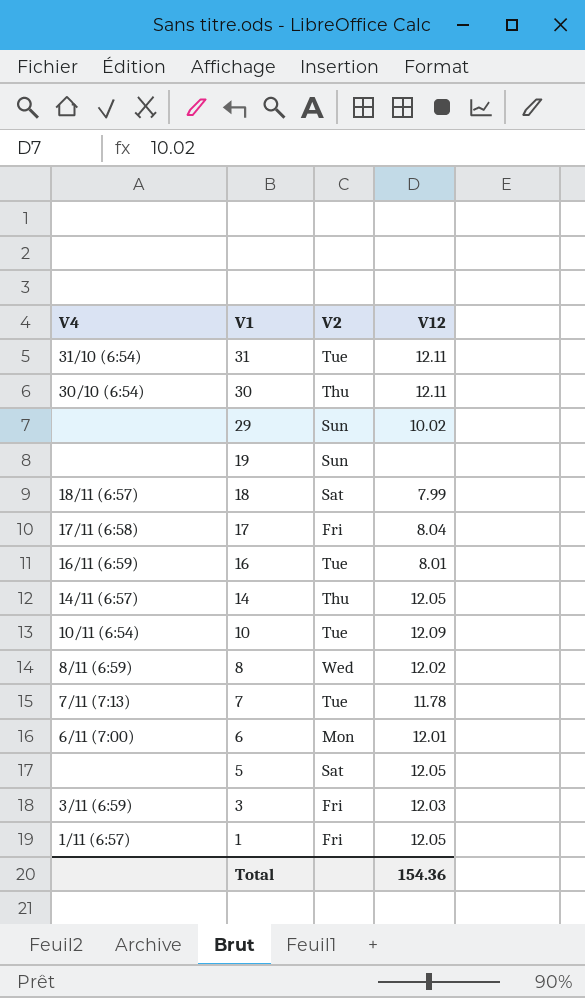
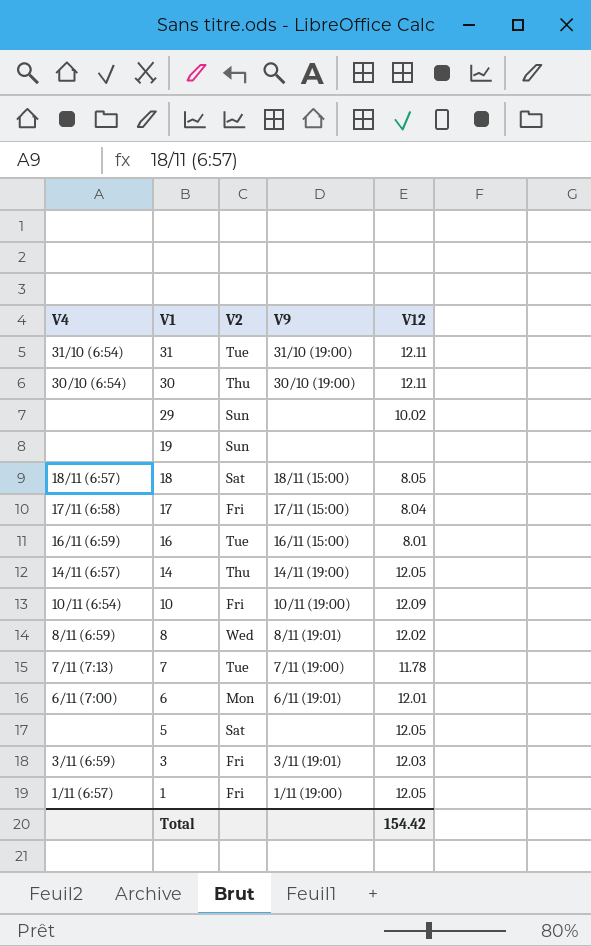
column V9 | position: none -> 4
18 | V12: 7.99 -> 8.05
10 | V2: Tue -> Fri
Total | V12: 154.36 -> 154.42

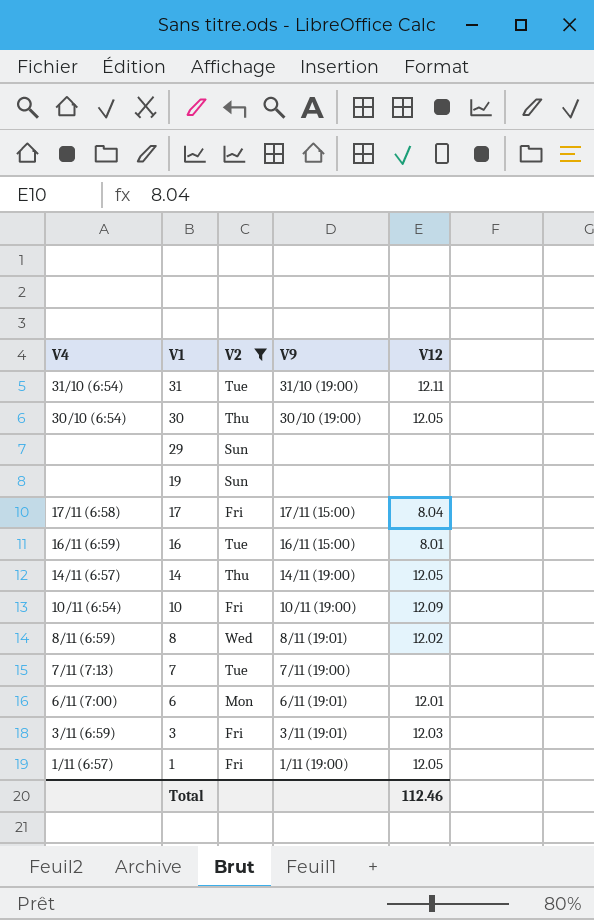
filter: none -> V2 != Sat
30 | V12: 12.11 -> 12.05
29 | V12: 10.02 -> none
7 | V12: 11.78 -> none
Total | V12: 154.42 -> 112.46

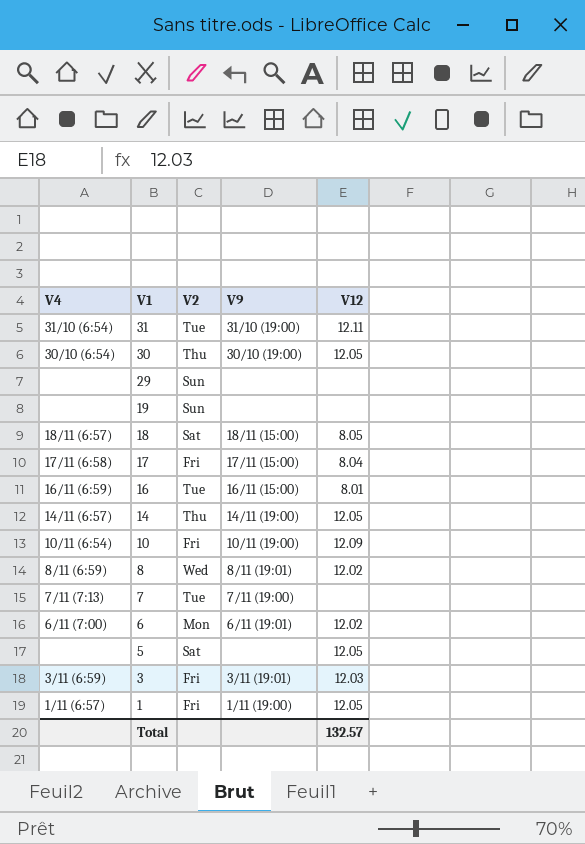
filter: V2 != Sat -> none
6 | V12: 12.01 -> 12.02
Total | V12: 112.46 -> 132.57

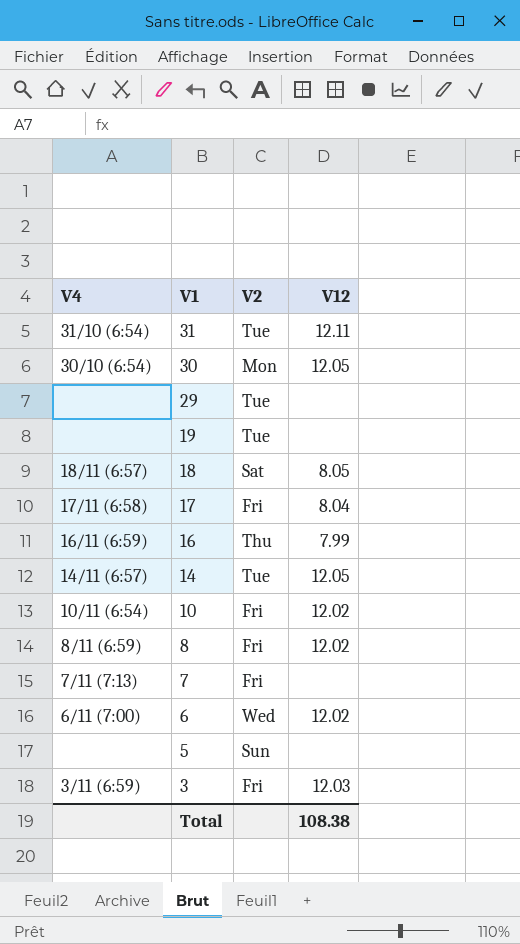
column V9 | position: 4 -> none
row 1: 1/11 (6:57) | Fri | 1/11 (19:00) | 12.05 -> none
30 | V2: Thu -> Mon
29 | V2: Sun -> Tue
19 | V2: Sun -> Tue
16 | V2: Tue -> Thu
16 | V12: 8.01 -> 7.99
14 | V2: Thu -> Tue
10 | V12: 12.09 -> 12.02
8 | V2: Wed -> Fri
7 | V2: Tue -> Fri
6 | V2: Mon -> Wed
5 | V2: Sat -> Sun
5 | V12: 12.05 -> none
Total | V12: 132.57 -> 108.38

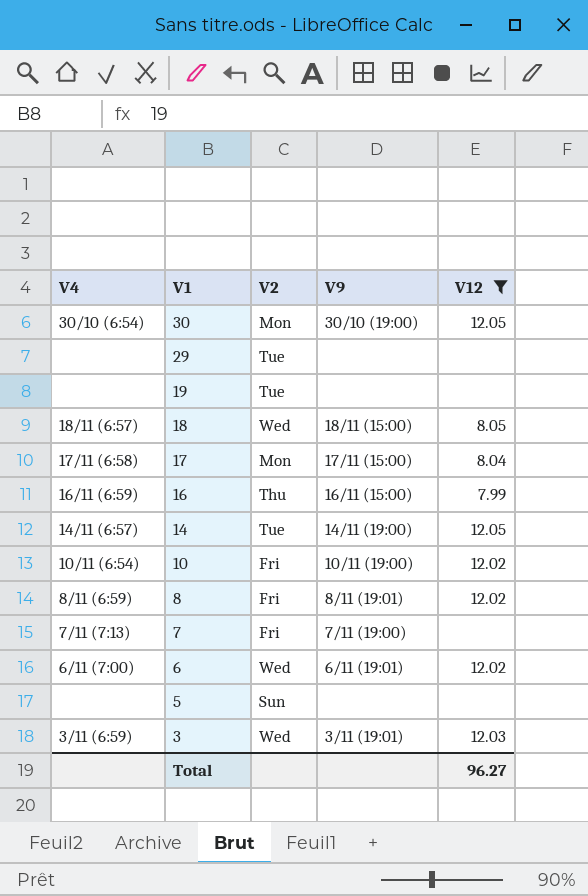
filter: none -> V12 != 12.11
column V9 | position: none -> 4
18 | V2: Sat -> Wed
17 | V2: Fri -> Mon
3 | V2: Fri -> Wed
Total | V12: 108.38 -> 96.27

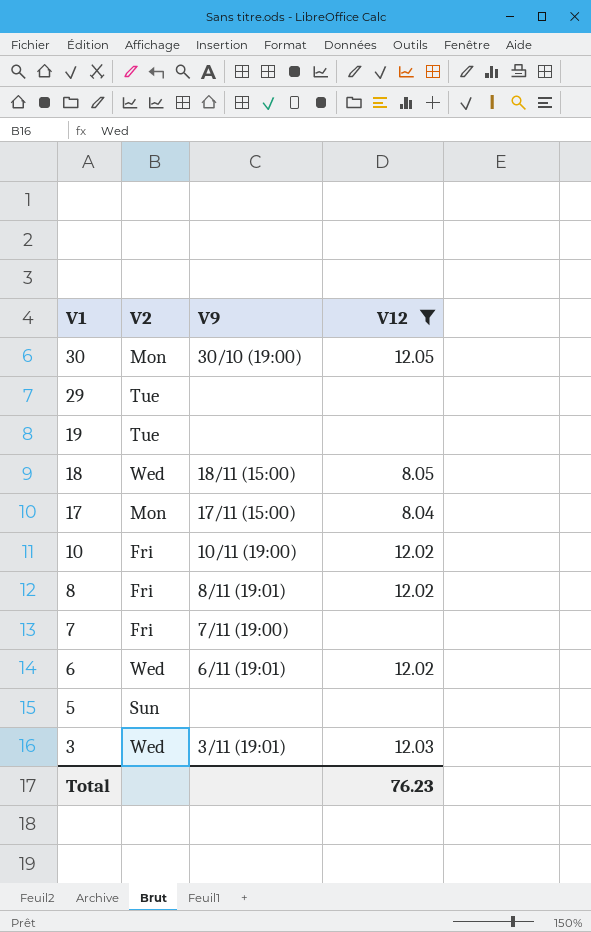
column V4 | position: 1 -> none
row 16: 16/11 (6:59) | Thu | 16/11 (15:00) | 7.99 -> none
row 14: 14/11 (6:57) | Tue | 14/11 (19:00) | 12.05 -> none
Total | V12: 96.27 -> 76.23

